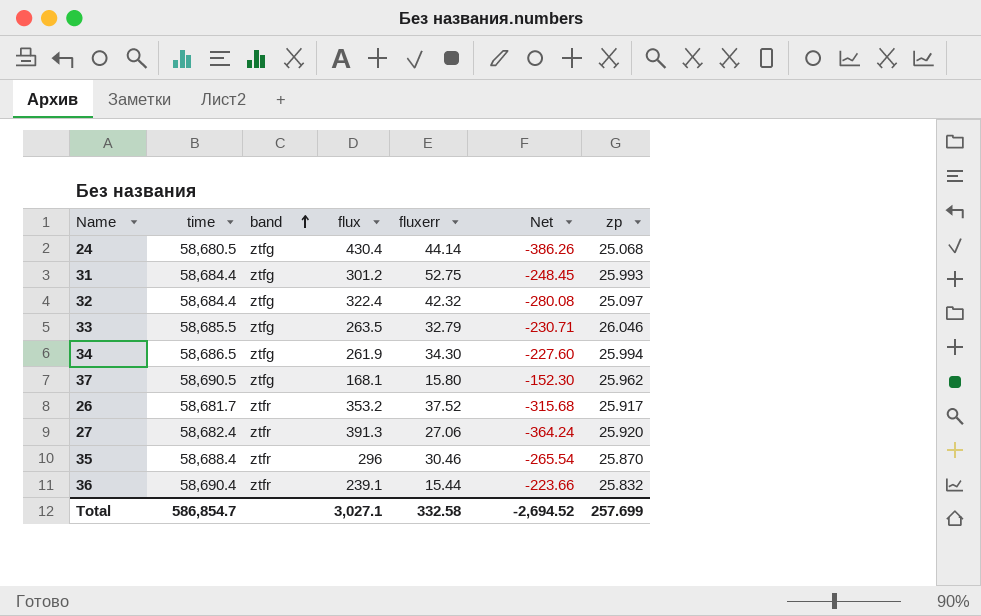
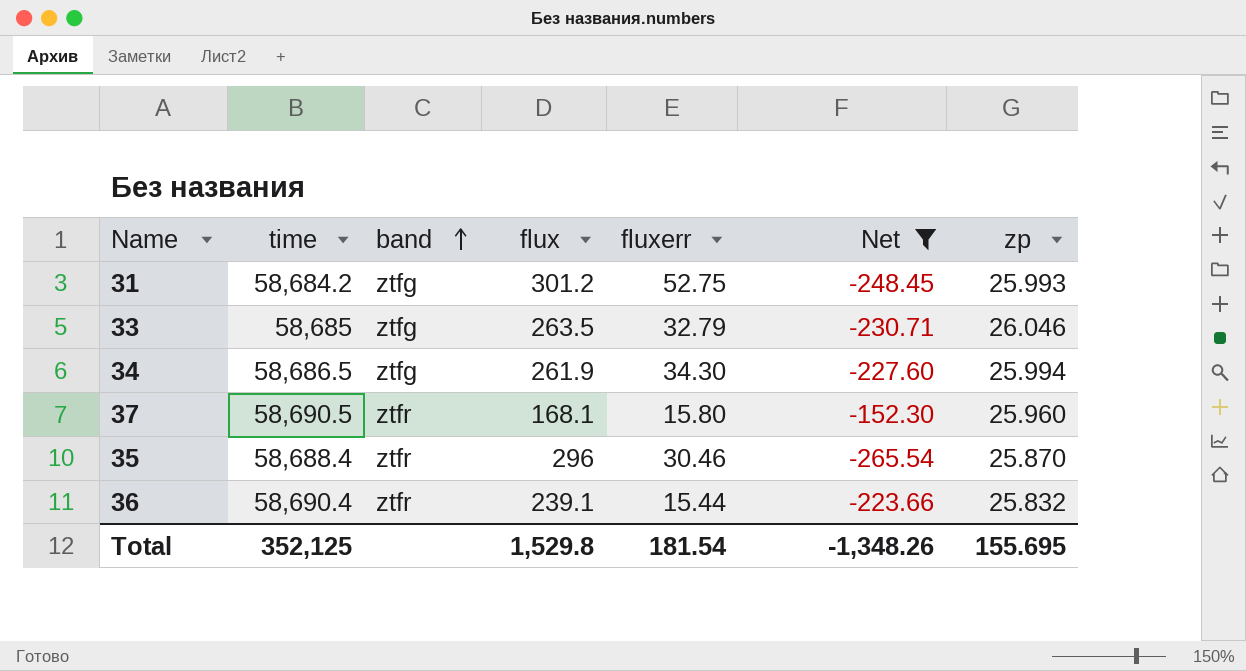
filter: none -> Net >= -265.54
31 | time: 58,684.4 -> 58,684.2
33 | time: 58,685.5 -> 58,685
37 | band: ztfg -> ztfr
37 | zp: 25.962 -> 25.960
Total | time: 586,854.7 -> 352,125
Total | flux: 3,027.1 -> 1,529.8
Total | fluxerr: 332.58 -> 181.54
Total | Net: -2,694.52 -> -1,348.26
Total | zp: 257.699 -> 155.695

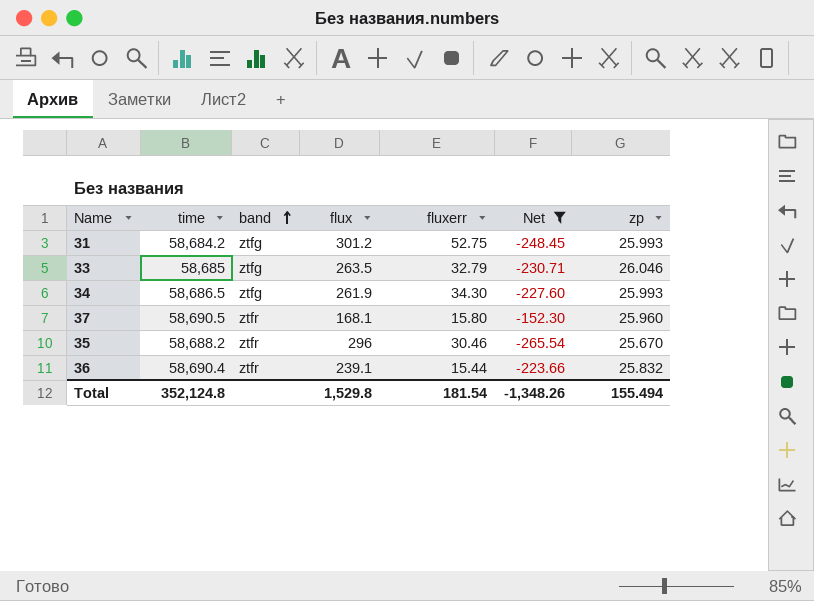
34 | zp: 25.994 -> 25.993
35 | time: 58,688.4 -> 58,688.2
35 | zp: 25.870 -> 25.670
Total | time: 352,125 -> 352,124.8
Total | zp: 155.695 -> 155.494

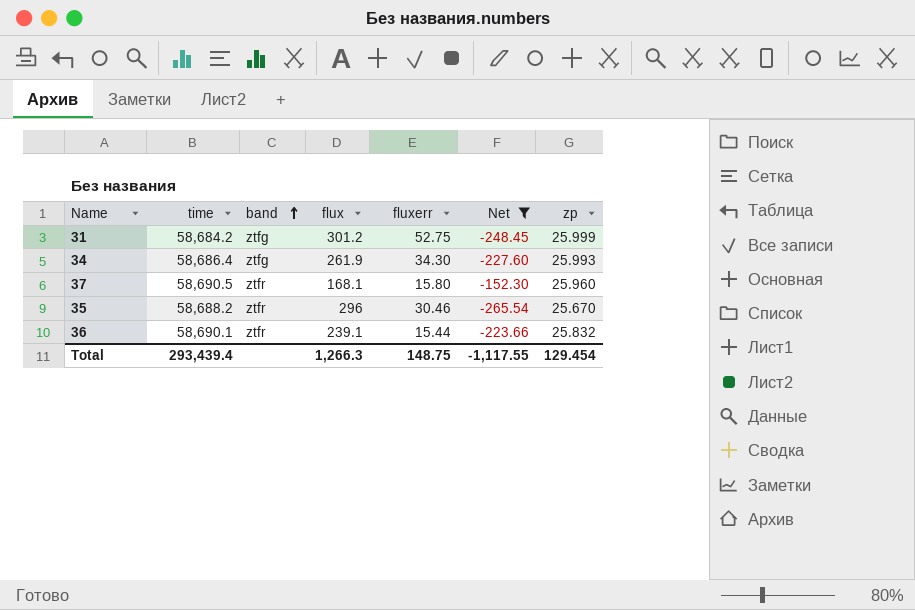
row 33: 58,685 | ztfg | 263.5 | 32.79 | -230.71 | 26.046 -> none
31 | zp: 25.993 -> 25.999
34 | time: 58,686.5 -> 58,686.4
36 | time: 58,690.4 -> 58,690.1
Total | time: 352,124.8 -> 293,439.4
Total | flux: 1,529.8 -> 1,266.3
Total | fluxerr: 181.54 -> 148.75
Total | Net: -1,348.26 -> -1,117.55
Total | zp: 155.494 -> 129.454

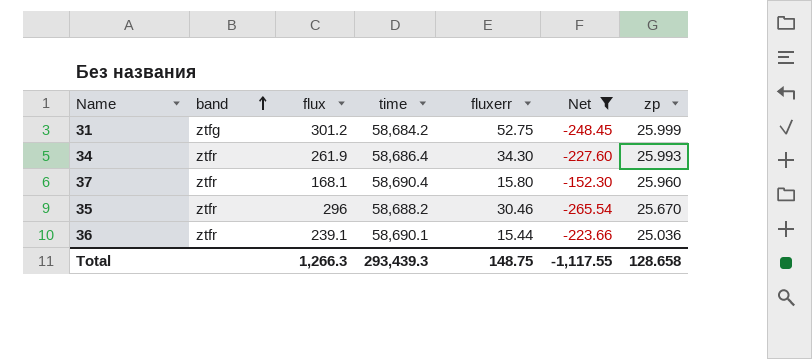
column time | position: 2 -> 4
34 | band: ztfg -> ztfr
37 | time: 58,690.5 -> 58,690.4
36 | zp: 25.832 -> 25.036
Total | time: 293,439.4 -> 293,439.3
Total | zp: 129.454 -> 128.658

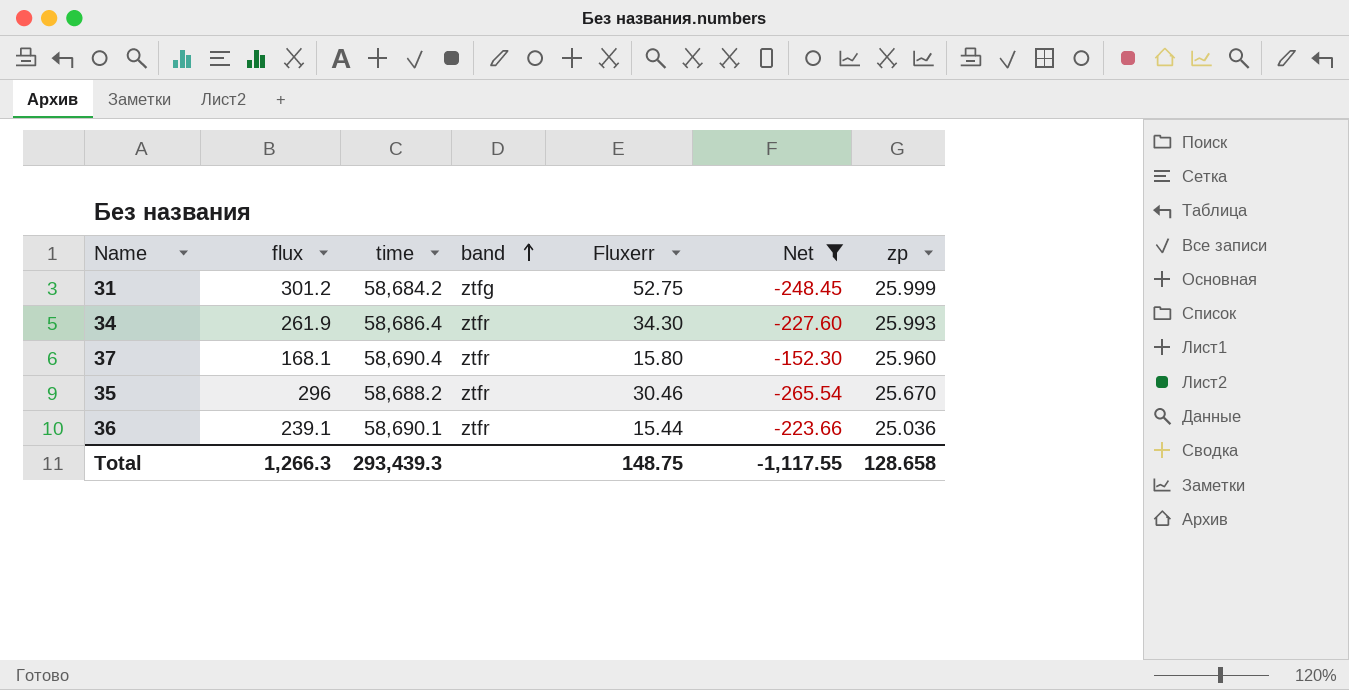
column band | position: 2 -> 4
column name: fluxerr -> Fluxerr

